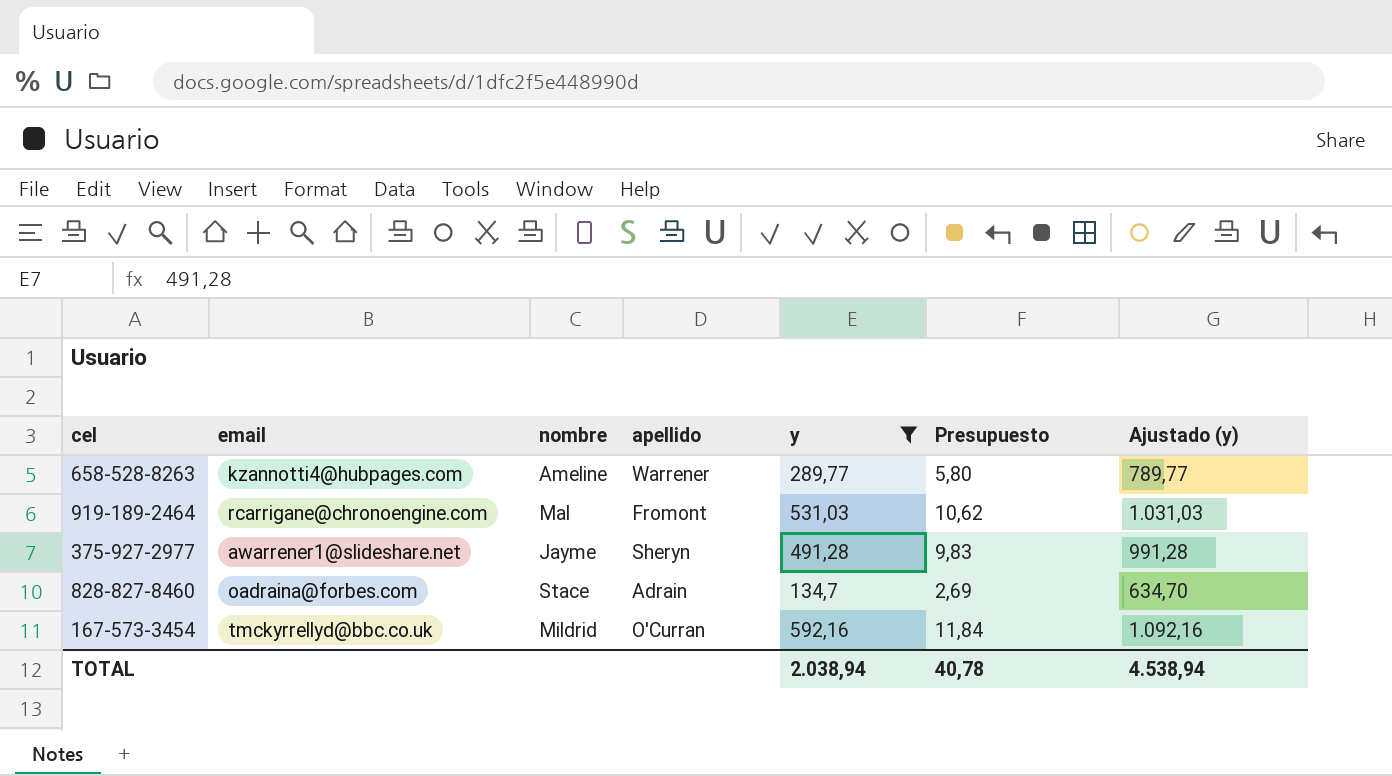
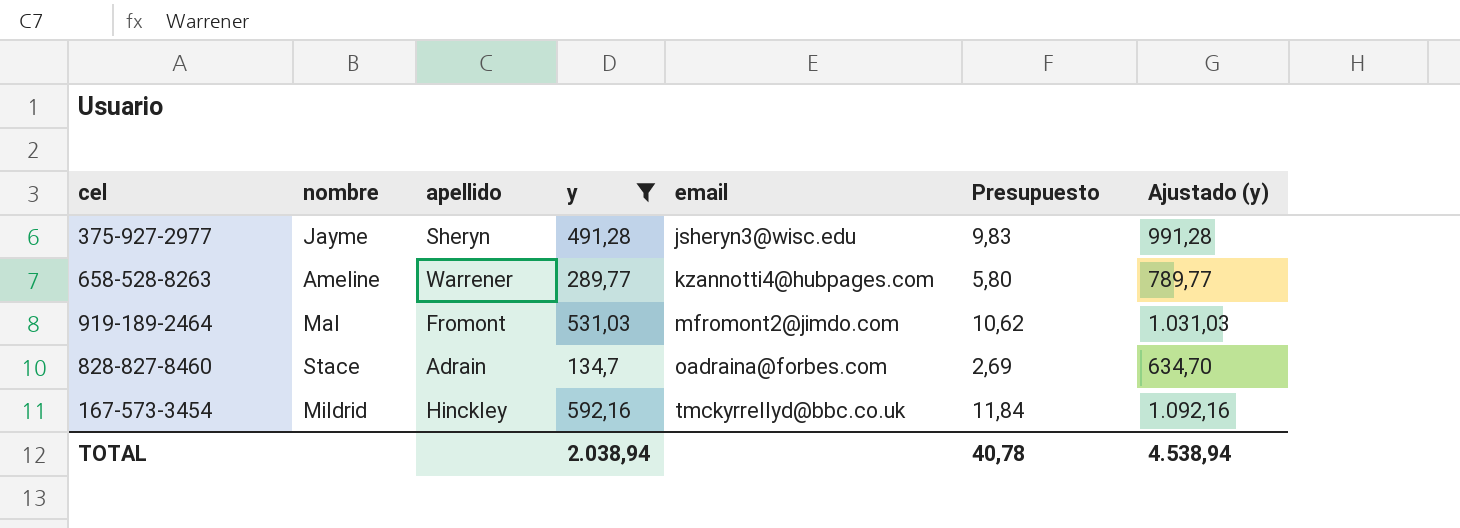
row order: none -> email ascending
column email | position: 2 -> 5
375-927-2977 | email: awarrener1@slideshare.net -> jsheryn3@wisc.edu
919-189-2464 | email: rcarrigane@chronoengine.com -> mfromont2@jimdo.com
167-573-3454 | apellido: O'Curran -> Hinckley

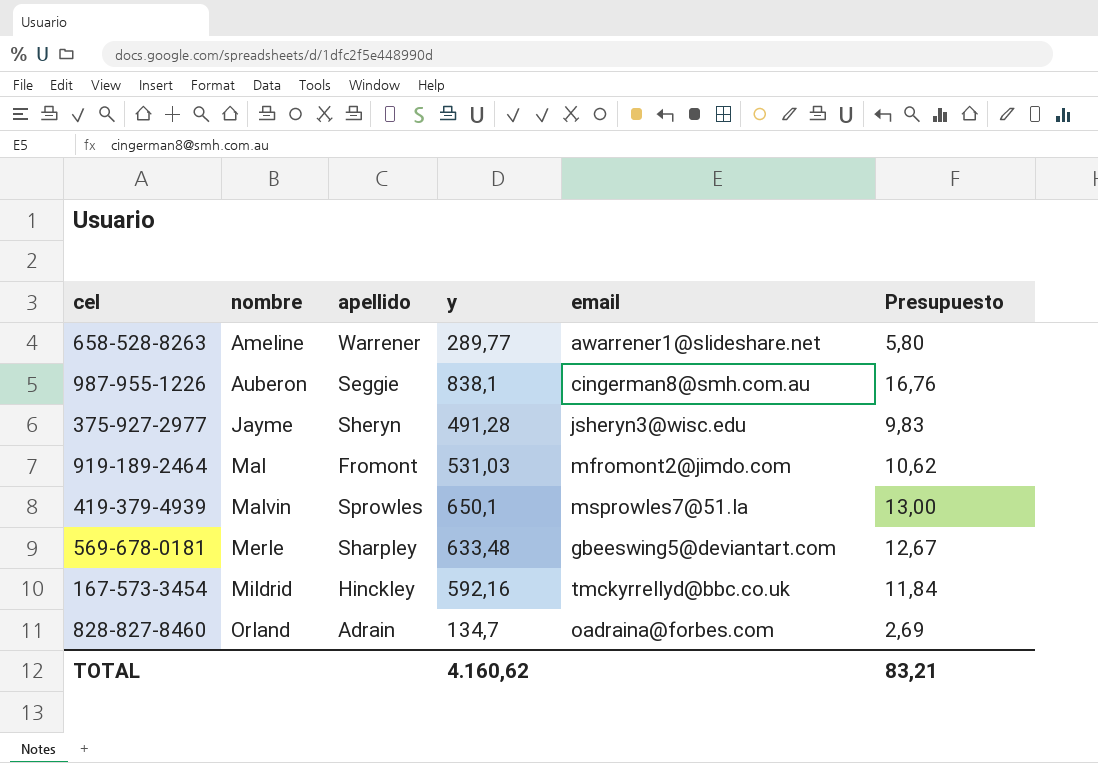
filter: y <= 592,16 -> none
row order: email ascending -> nombre ascending
column Ajustado (y) | formula: [y] + 500 -> none
658-528-8263 | email: kzannotti4@hubpages.com -> awarrener1@slideshare.net
828-827-8460 | nombre: Stace -> Orland
TOTAL | y: 2.038,94 -> 4.160,62
TOTAL | Presupuesto: 40,78 -> 83,21

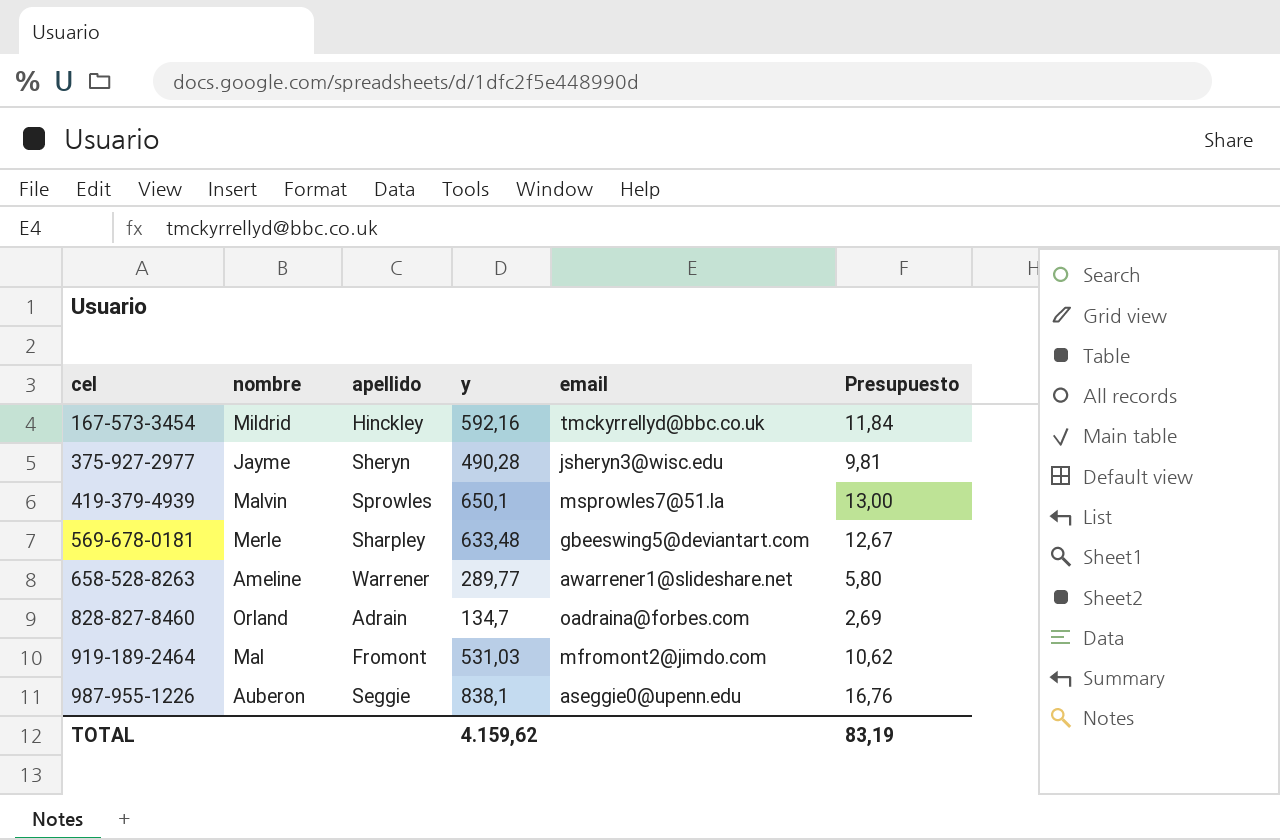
row order: nombre ascending -> cel ascending
375-927-2977 | y: 491,28 -> 490,28
375-927-2977 | Presupuesto: 9,83 -> 9,81
987-955-1226 | email: cingerman8@smh.com.au -> aseggie0@upenn.edu
TOTAL | y: 4.160,62 -> 4.159,62
TOTAL | Presupuesto: 83,21 -> 83,19

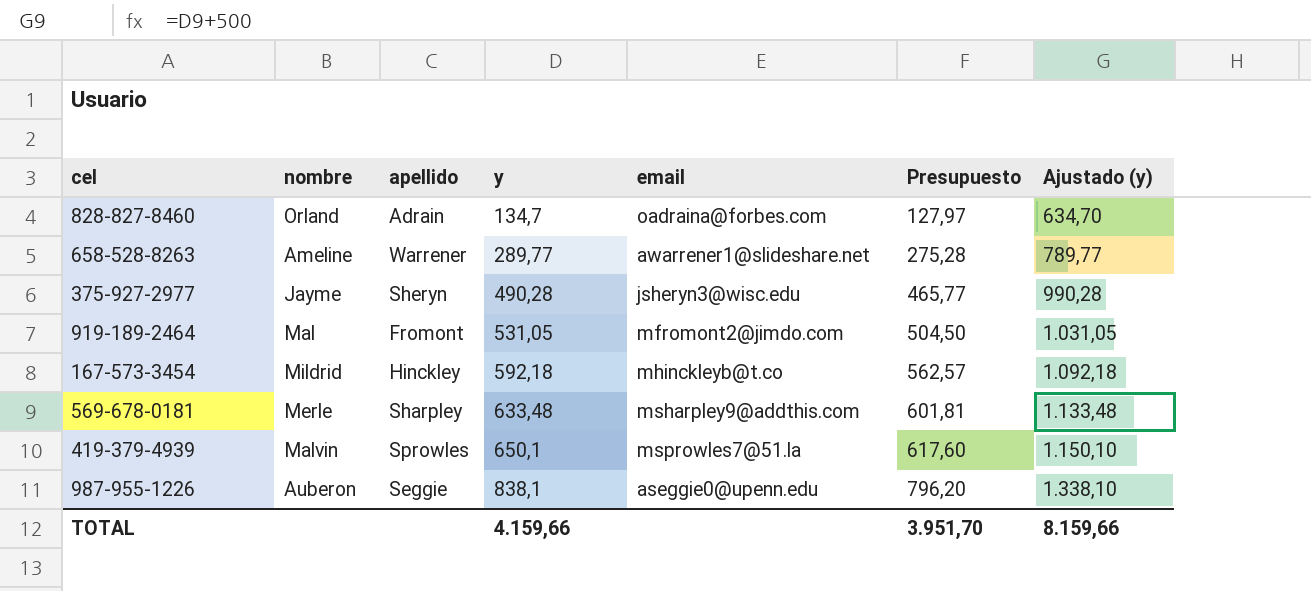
row order: cel ascending -> y ascending
column Presupuesto | formula: [y] * 0,02 -> [y] * 0,95
column Ajustado (y) | formula: none -> [y] + 500
919-189-2464 | y: 531,03 -> 531,05
167-573-3454 | y: 592,16 -> 592,18
167-573-3454 | email: tmckyrrellyd@bbc.co.uk -> mhinckleyb@t.co
569-678-0181 | email: gbeeswing5@deviantart.com -> msharpley9@addthis.com
TOTAL | y: 4.159,62 -> 4.159,66
TOTAL | Presupuesto: 83,19 -> 3.951,70

